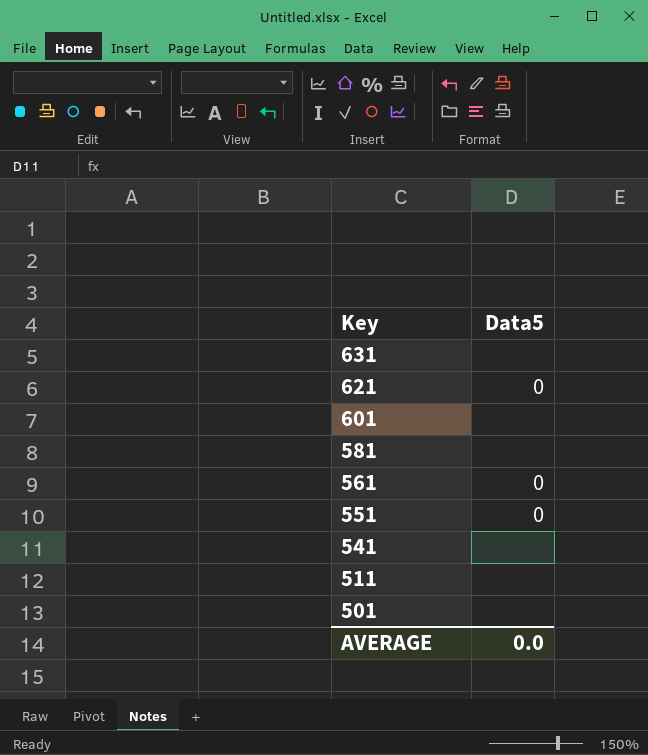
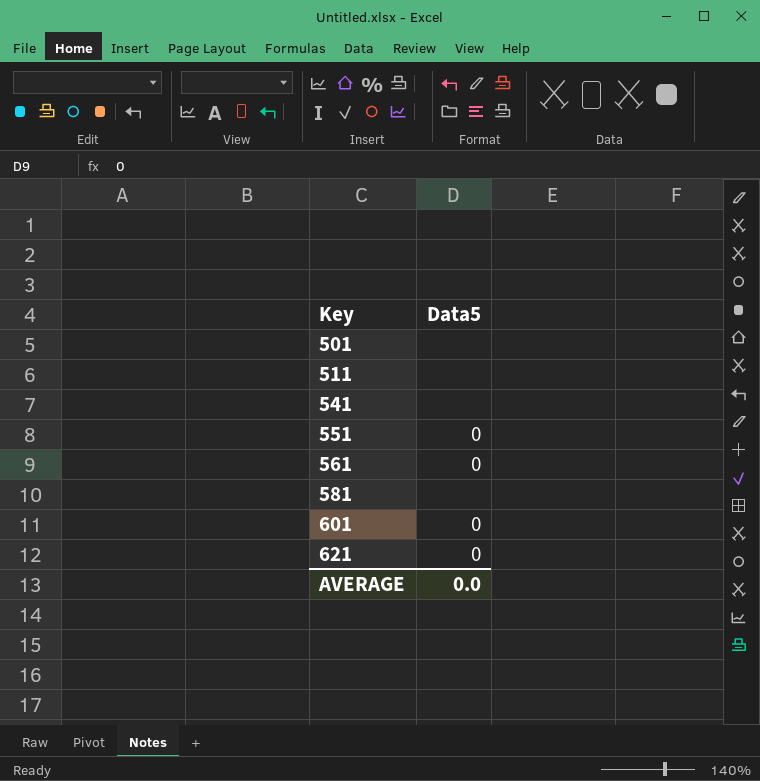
row order: Key descending -> Key ascending
row 631: none -> none
601 | Data5: none -> 0

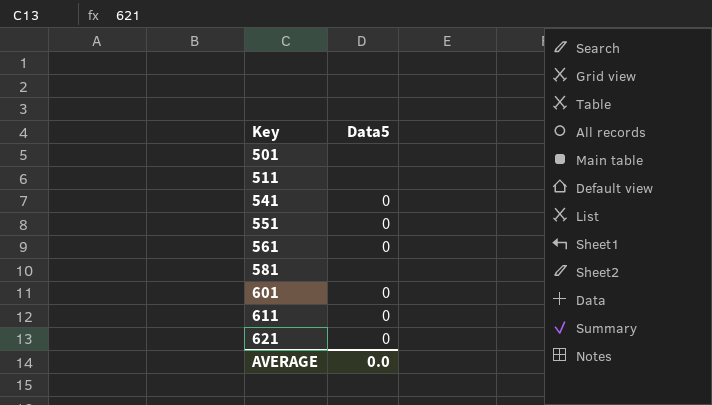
541 | Data5: none -> 0
row 611: none -> 0

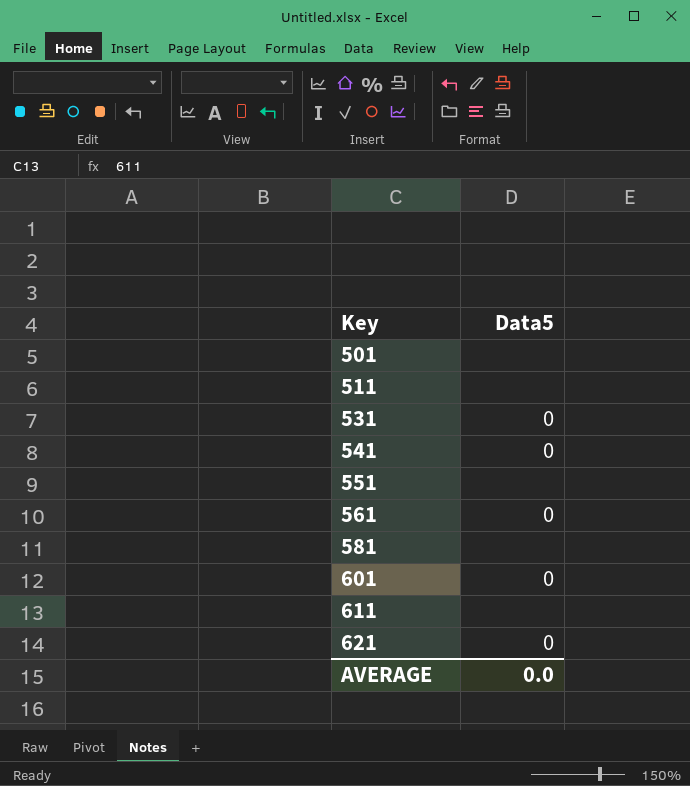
row 531: none -> 0
551 | Data5: 0 -> none
611 | Data5: 0 -> none

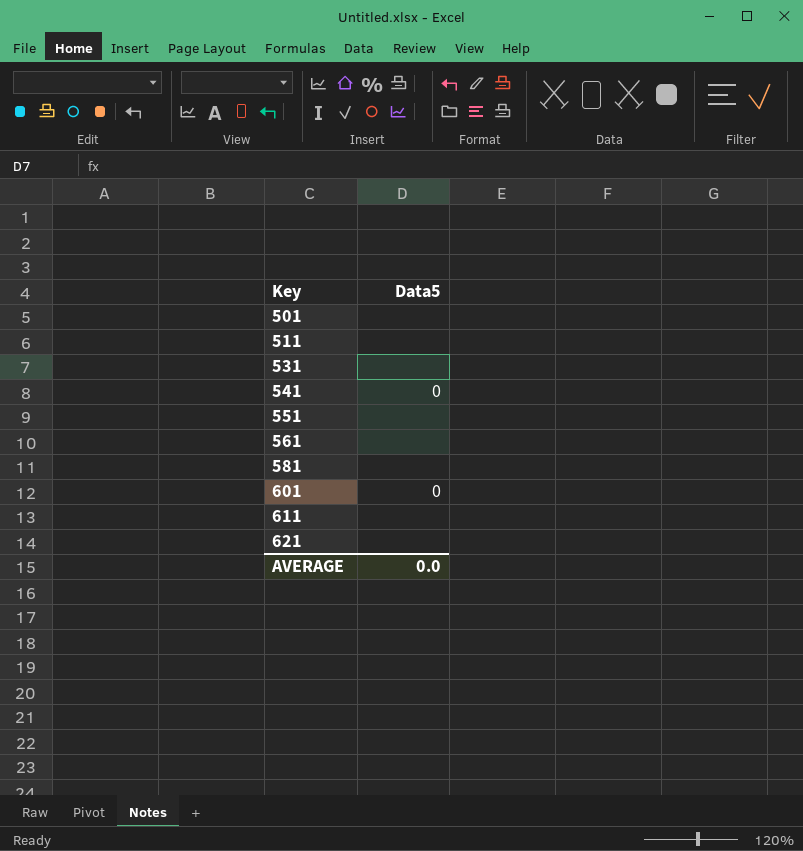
531 | Data5: 0 -> none
561 | Data5: 0 -> none
621 | Data5: 0 -> none

